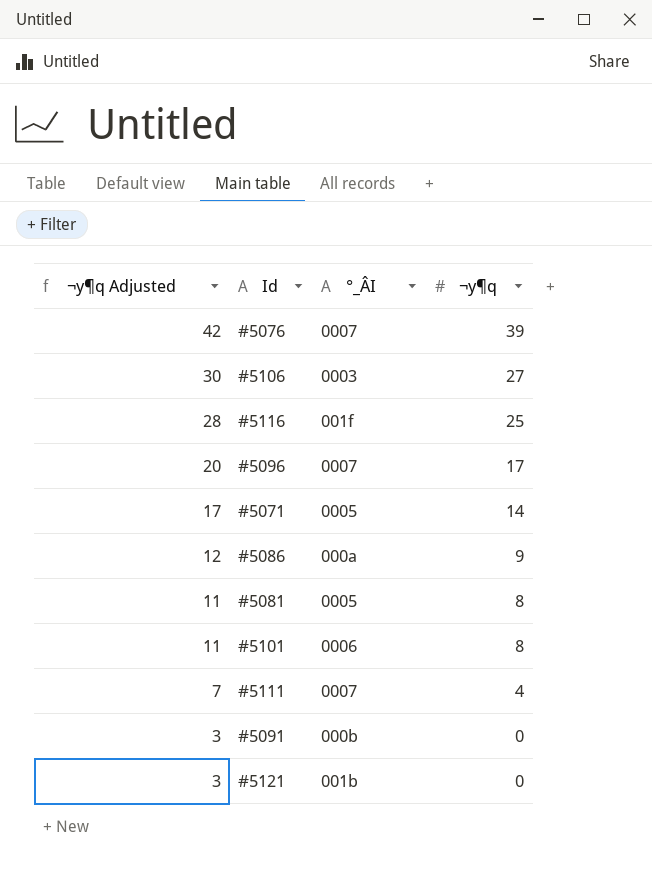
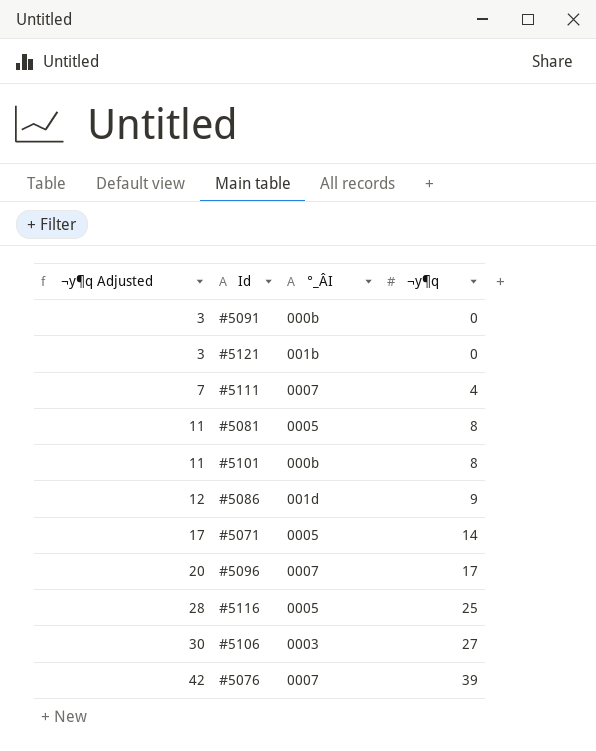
row order: ¬y¶q Adjusted descending -> ¬y¶q Adjusted ascending
#5101 | °_ÂI: 0006 -> 000b
#5086 | °_ÂI: 000a -> 001d
#5116 | °_ÂI: 001f -> 0005

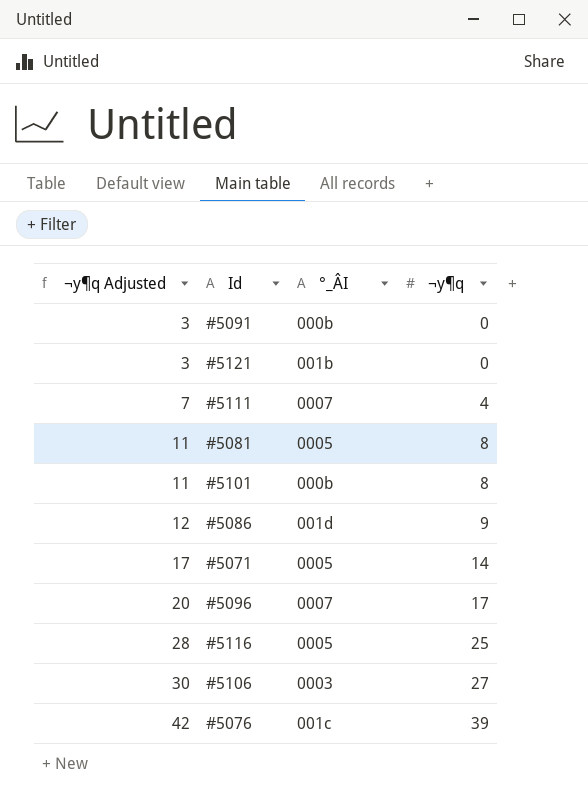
#5076 | °_ÂI: 0007 -> 001c

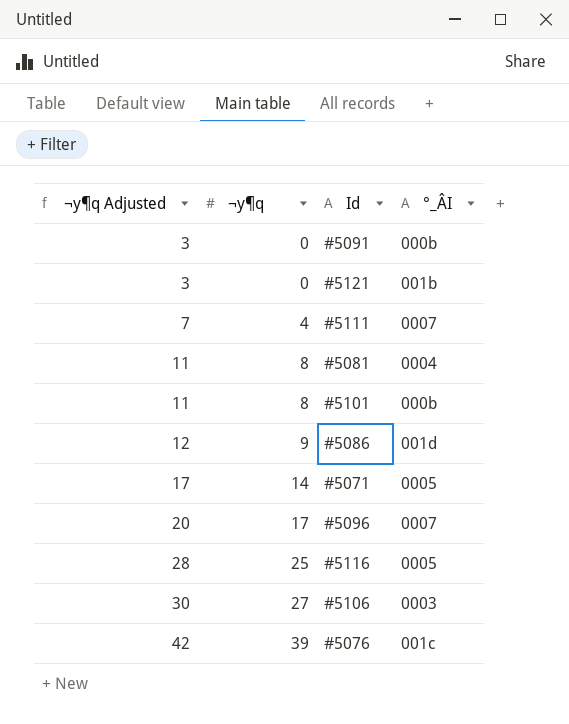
column ¬y¶q | position: 4 -> 2
#5081 | °_ÂI: 0005 -> 0004

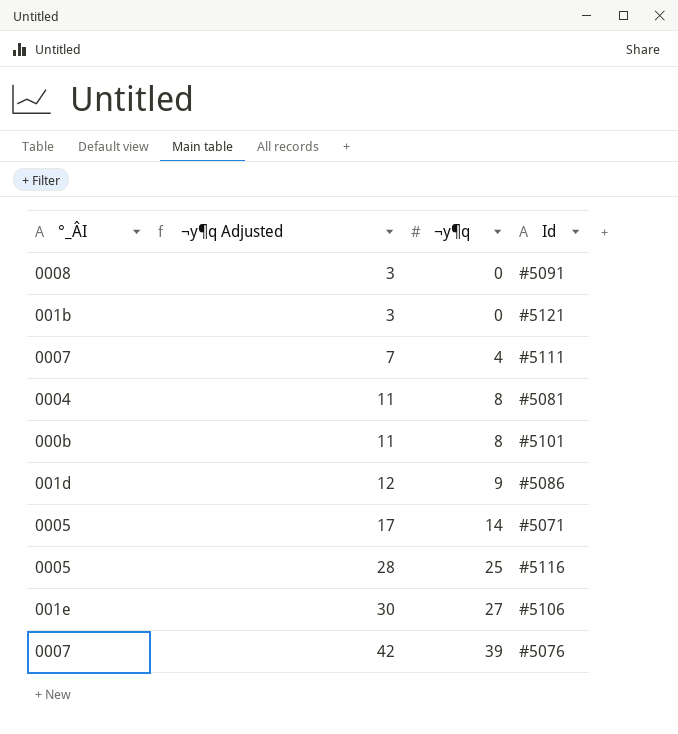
column °_ÂI | position: 4 -> 1
row #5096: 20 | 17 | 0007 -> none
#5091 | °_ÂI: 000b -> 0008
#5106 | °_ÂI: 0003 -> 001e
#5076 | °_ÂI: 001c -> 0007

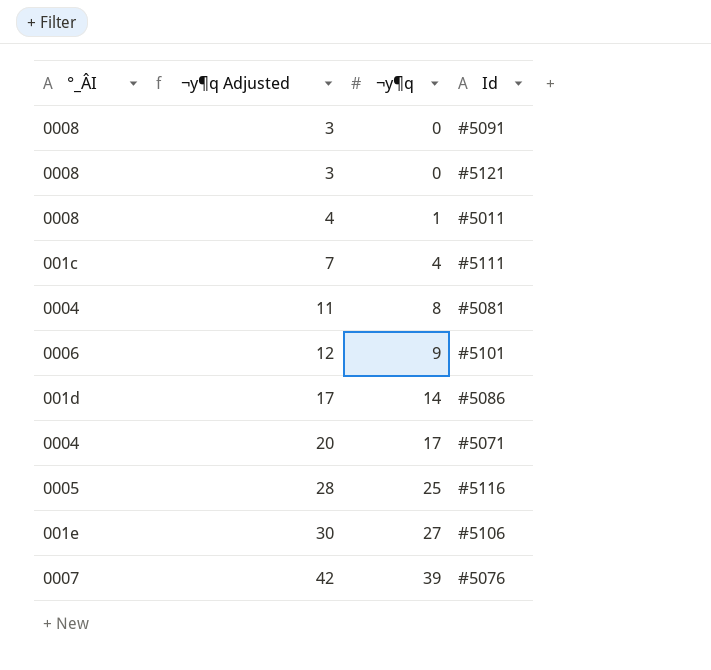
#5121 | °_ÂI: 001b -> 0008
row #5011: none -> 0008 | 4 | 1
#5111 | °_ÂI: 0007 -> 001c
#5101 | °_ÂI: 000b -> 0006
#5101 | ¬y¶q Adjusted: 11 -> 12
#5101 | ¬y¶q: 8 -> 9
#5086 | ¬y¶q Adjusted: 12 -> 17
#5086 | ¬y¶q: 9 -> 14
#5071 | °_ÂI: 0005 -> 0004
#5071 | ¬y¶q Adjusted: 17 -> 20
#5071 | ¬y¶q: 14 -> 17

